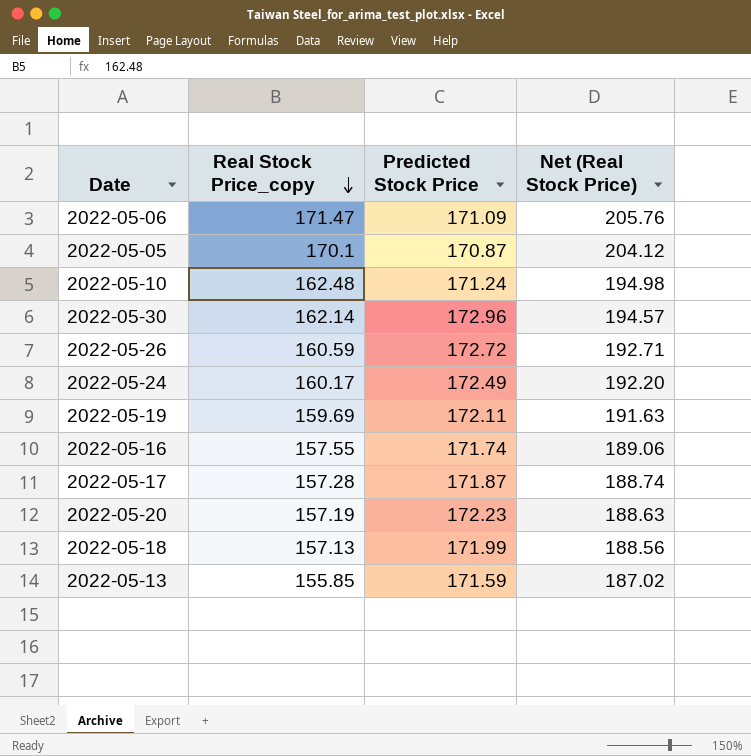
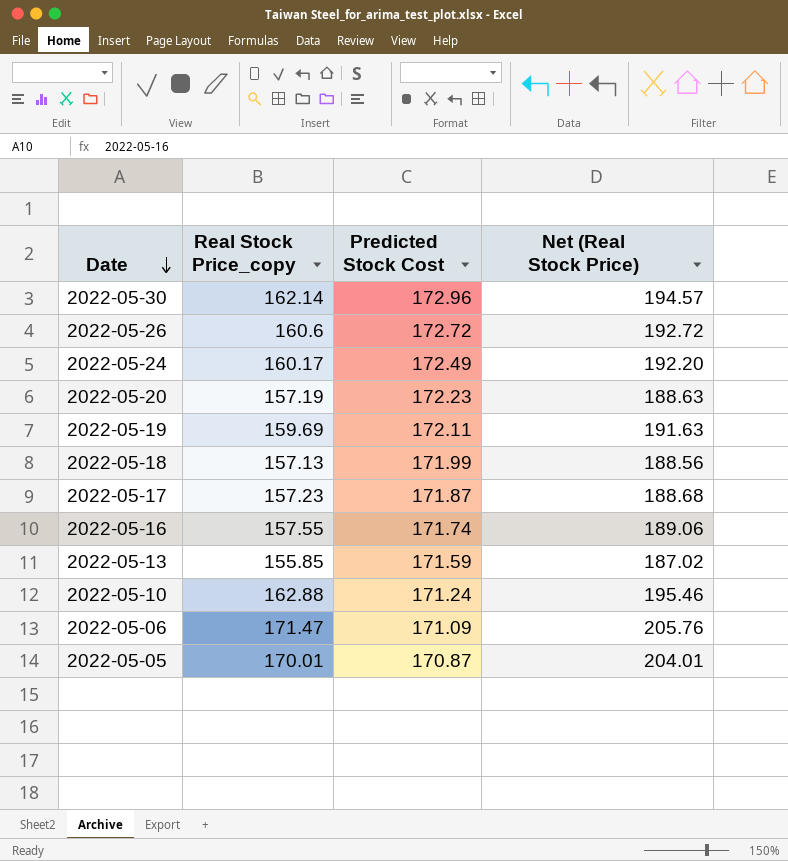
row order: Real Stock Price_copy descending -> Date descending
column name: Predicted Stock Price -> Predicted Stock Cost
2022-05-26 | Real Stock Price_copy: 160.59 -> 160.6
2022-05-26 | Net (Real Stock Price): 192.71 -> 192.72
2022-05-17 | Real Stock Price_copy: 157.28 -> 157.23
2022-05-17 | Net (Real Stock Price): 188.74 -> 188.68
2022-05-10 | Real Stock Price_copy: 162.48 -> 162.88
2022-05-10 | Net (Real Stock Price): 194.98 -> 195.46
2022-05-05 | Real Stock Price_copy: 170.1 -> 170.01
2022-05-05 | Net (Real Stock Price): 204.12 -> 204.01

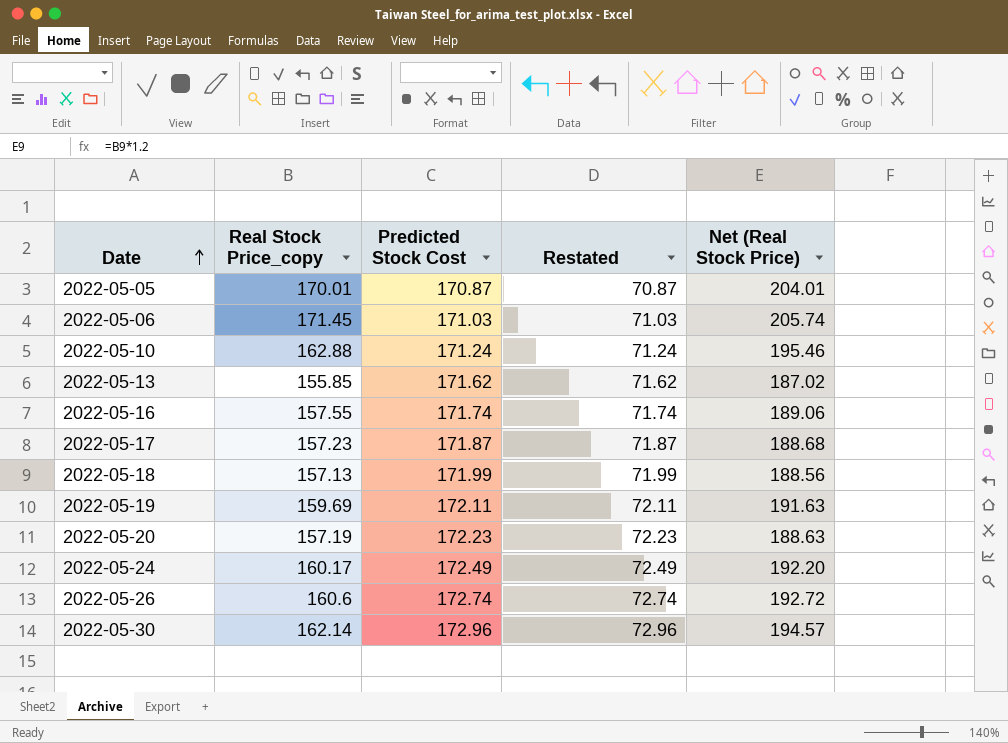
row order: Date descending -> Date ascending
column Restated | formula: none -> [Predicted Stock Cost] - 100
2022-05-06 | Real Stock Price_copy: 171.47 -> 171.45
2022-05-06 | Predicted Stock Cost: 171.09 -> 171.03
2022-05-06 | Net (Real Stock Price): 205.76 -> 205.74
2022-05-13 | Predicted Stock Cost: 171.59 -> 171.62
2022-05-26 | Predicted Stock Cost: 172.72 -> 172.74

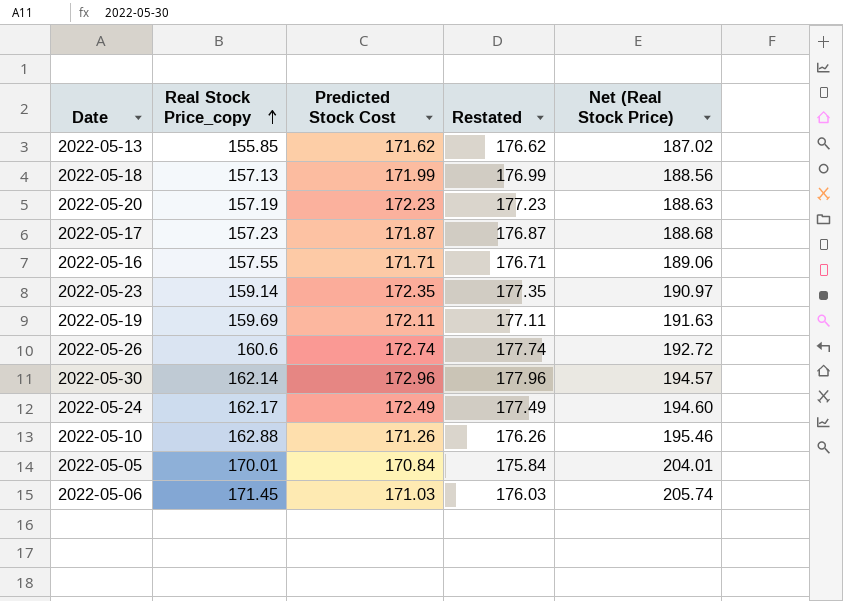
row order: Date ascending -> Real Stock Price_copy ascending
column Restated | formula: [Predicted Stock Cost] - 100 -> [Predicted Stock Cost] + 5
2022-05-16 | Predicted Stock Cost: 171.74 -> 171.71
row 2022-05-23: none -> 159.14 | 172.35 | 177.35 | 190.97
2022-05-24 | Real Stock Price_copy: 160.17 -> 162.17
2022-05-24 | Net (Real Stock Price): 192.20 -> 194.60
2022-05-10 | Predicted Stock Cost: 171.24 -> 171.26
2022-05-05 | Predicted Stock Cost: 170.87 -> 170.84

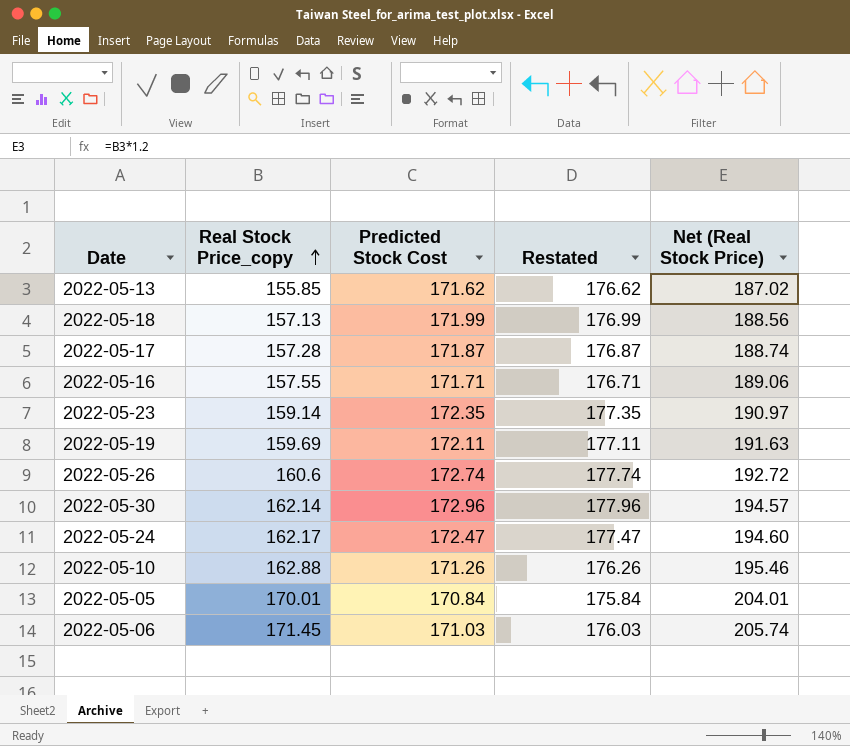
row 2022-05-20: 157.19 | 172.23 | 177.23 | 188.63 -> none
2022-05-17 | Real Stock Price_copy: 157.23 -> 157.28
2022-05-17 | Net (Real Stock Price): 188.68 -> 188.74
2022-05-24 | Predicted Stock Cost: 172.49 -> 172.47
2022-05-24 | Restated: 177.49 -> 177.47

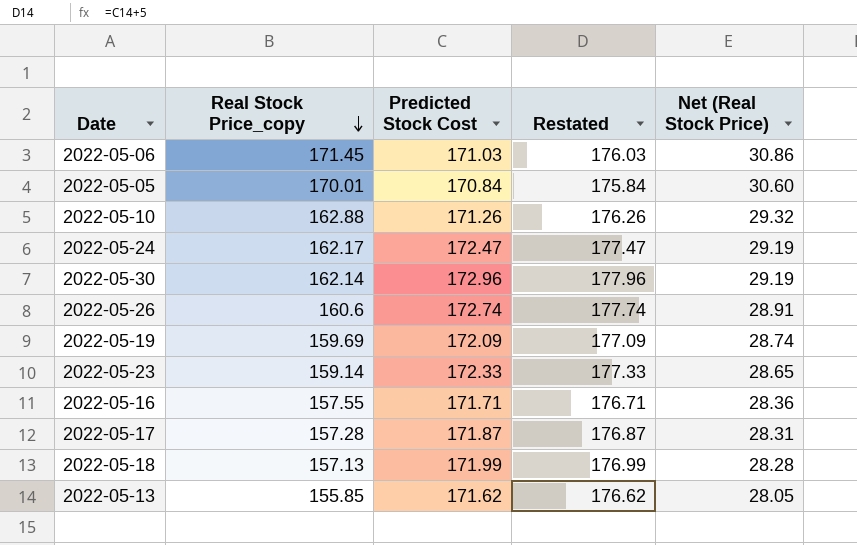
row order: Real Stock Price_copy ascending -> Real Stock Price_copy descending
column Net (Real Stock Price) | formula: [Real Stock Price_copy] * 1.2 -> [Real Stock Price_copy] * 0.18
2022-05-19 | Predicted Stock Cost: 172.11 -> 172.09
2022-05-19 | Restated: 177.11 -> 177.09
2022-05-23 | Predicted Stock Cost: 172.35 -> 172.33
2022-05-23 | Restated: 177.35 -> 177.33

